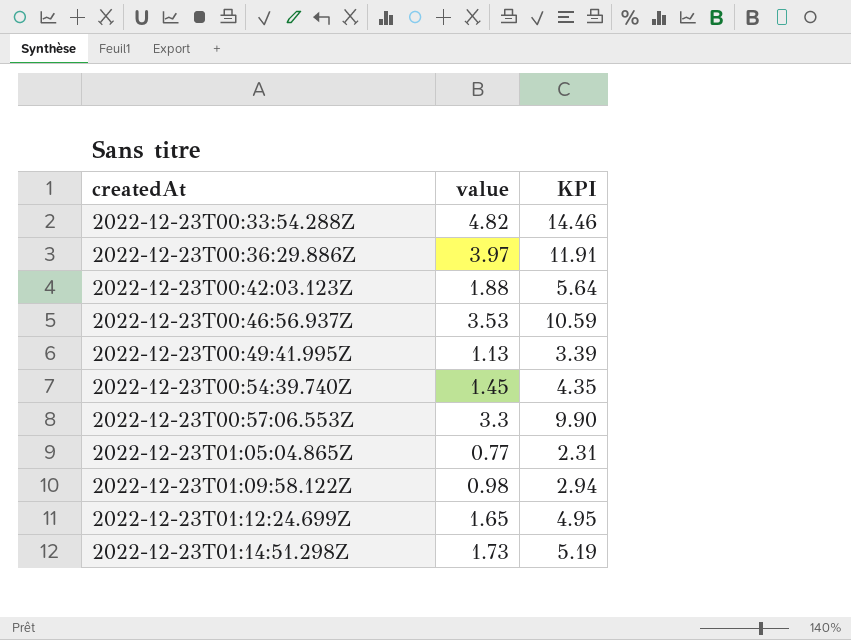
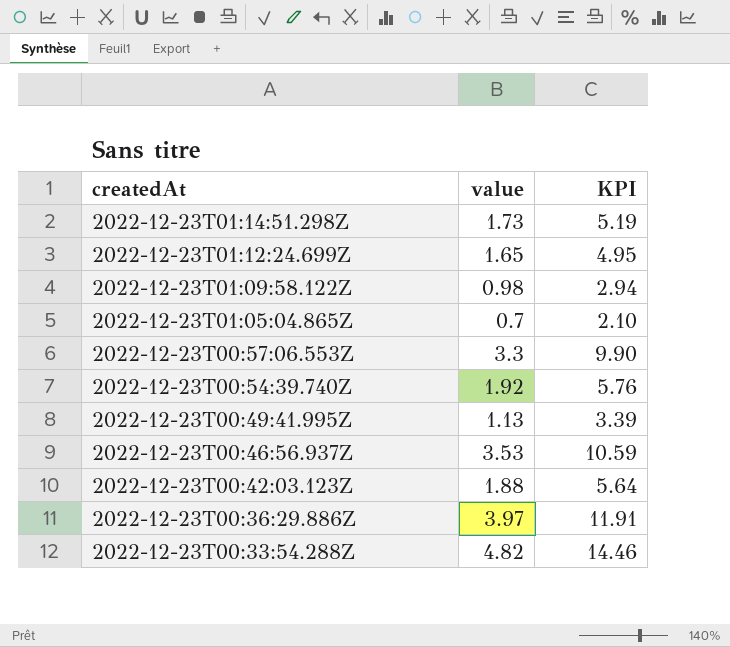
row order: createdAt ascending -> createdAt descending
2022-12-23T01:05:04.865Z | value: 0.77 -> 0.7
2022-12-23T01:05:04.865Z | KPI: 2.31 -> 2.10
2022-12-23T00:54:39.740Z | value: 1.45 -> 1.92
2022-12-23T00:54:39.740Z | KPI: 4.35 -> 5.76

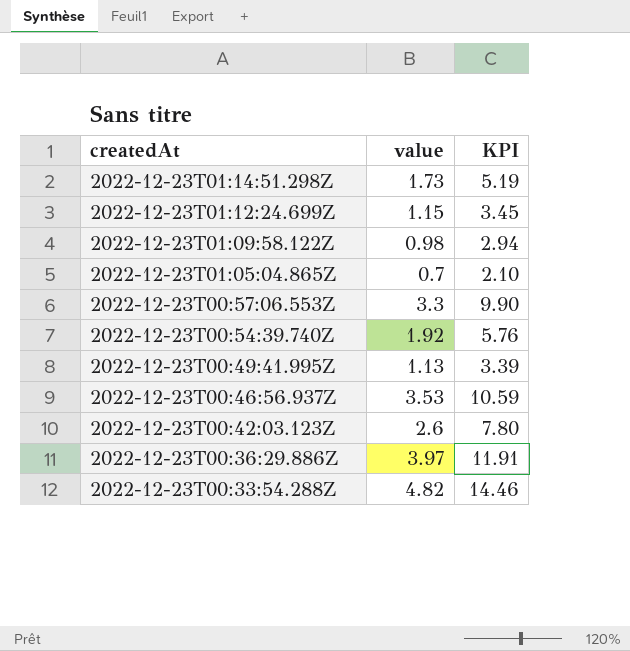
2022-12-23T01:12:24.699Z | value: 1.65 -> 1.15
2022-12-23T01:12:24.699Z | KPI: 4.95 -> 3.45
2022-12-23T00:42:03.123Z | value: 1.88 -> 2.6
2022-12-23T00:42:03.123Z | KPI: 5.64 -> 7.80

